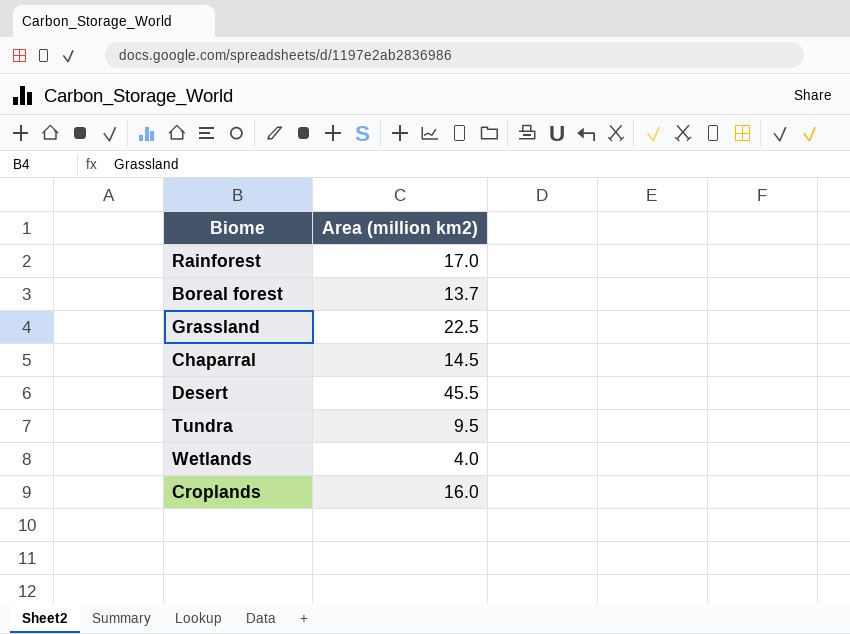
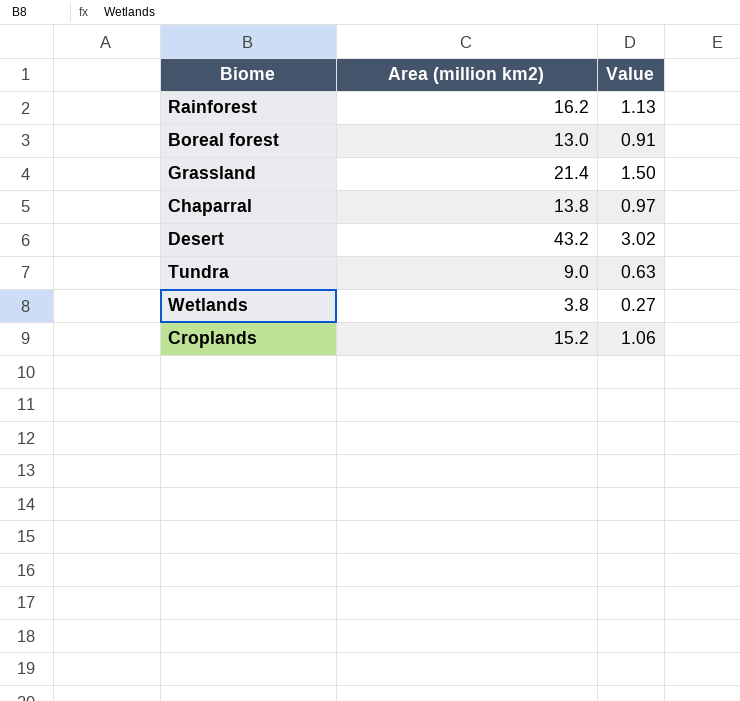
column Value | formula: none -> [Area (million km2)] * 0.07
Rainforest | Area (million km2): 17.0 -> 16.2
Boreal forest | Area (million km2): 13.7 -> 13.0
Grassland | Area (million km2): 22.5 -> 21.4
Chaparral | Area (million km2): 14.5 -> 13.8
Desert | Area (million km2): 45.5 -> 43.2
Tundra | Area (million km2): 9.5 -> 9.0
Wetlands | Area (million km2): 4.0 -> 3.8
Croplands | Area (million km2): 16.0 -> 15.2

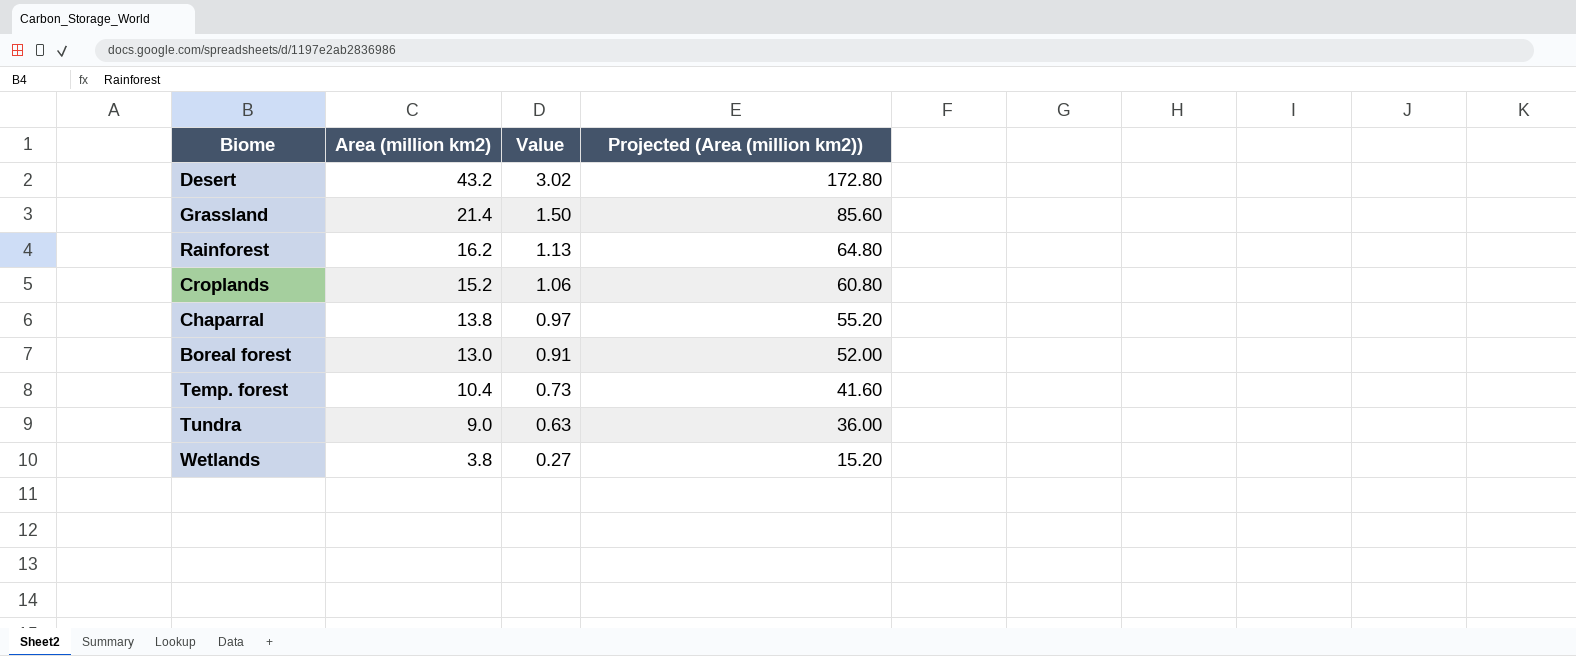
row order: none -> Area (million km2) descending
column Projected (Area (million km2)) | formula: none -> [Area (million km2)] * 4
row Temp. forest: none -> 10.4 | 0.73 | 41.60

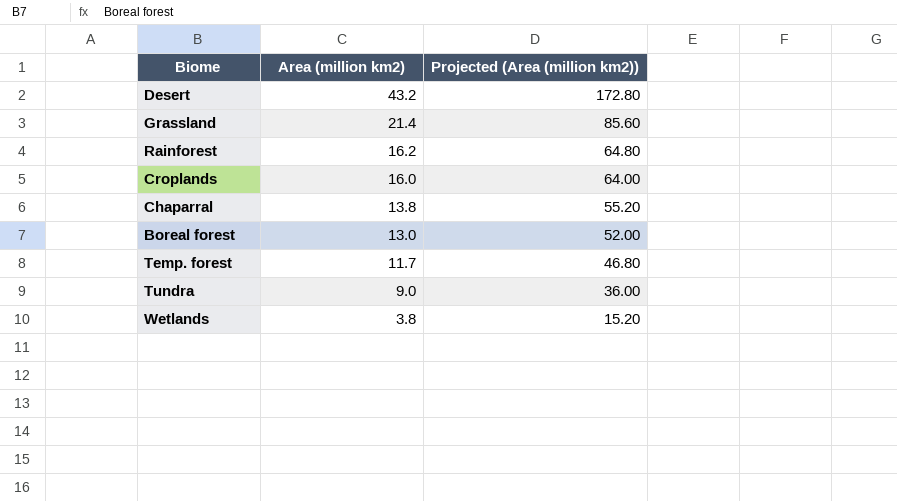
column Value | formula: [Area (million km2)] * 0.07 -> none
Croplands | Area (million km2): 15.2 -> 16.0
Croplands | Projected (Area (million km2)): 60.80 -> 64.00
Temp. forest | Area (million km2): 10.4 -> 11.7
Temp. forest | Projected (Area (million km2)): 41.60 -> 46.80

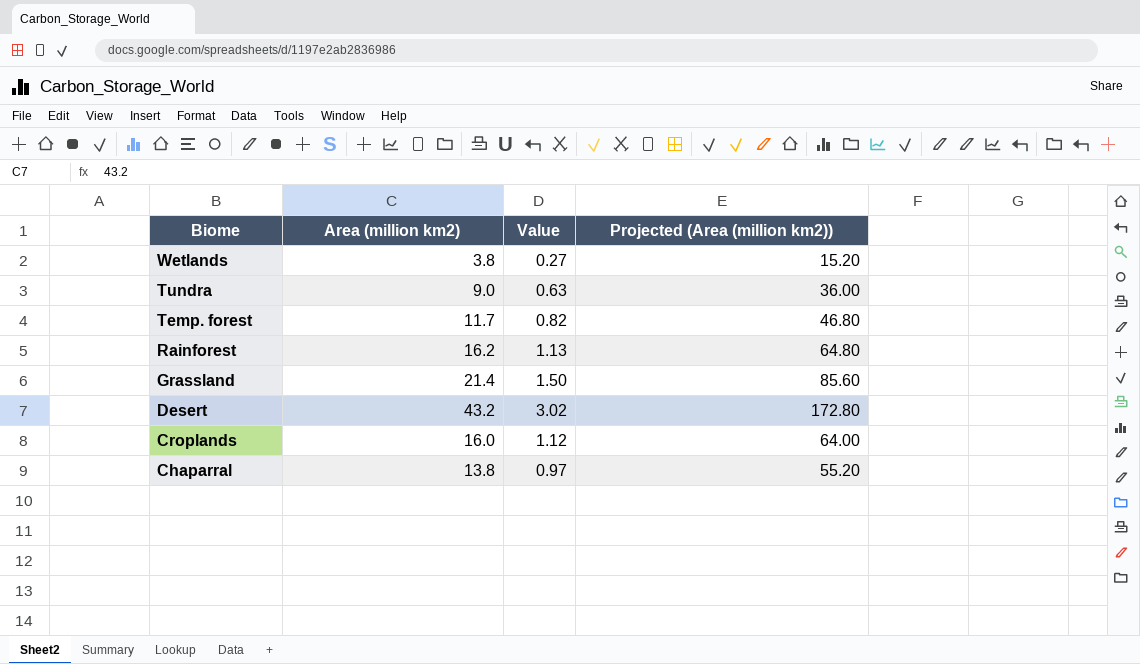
row order: Area (million km2) descending -> Biome descending
column Value | formula: none -> [Area (million km2)] * 0.07
row Boreal forest: 13.0 | 52.00 -> none

